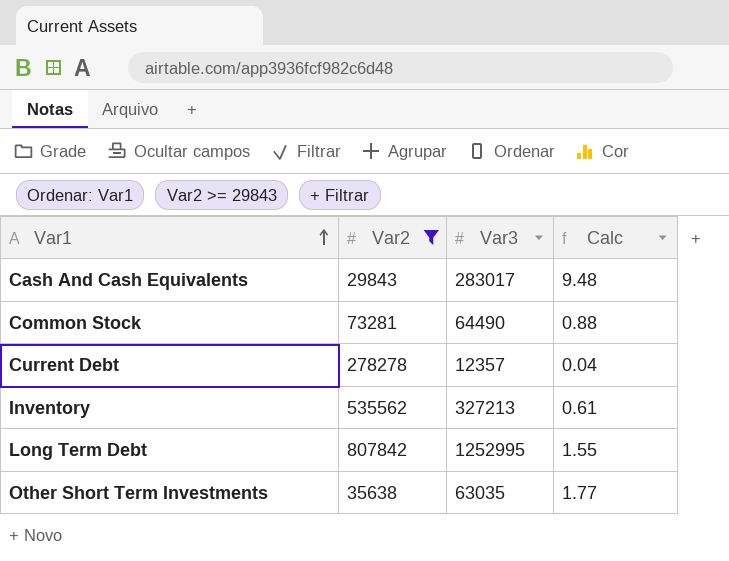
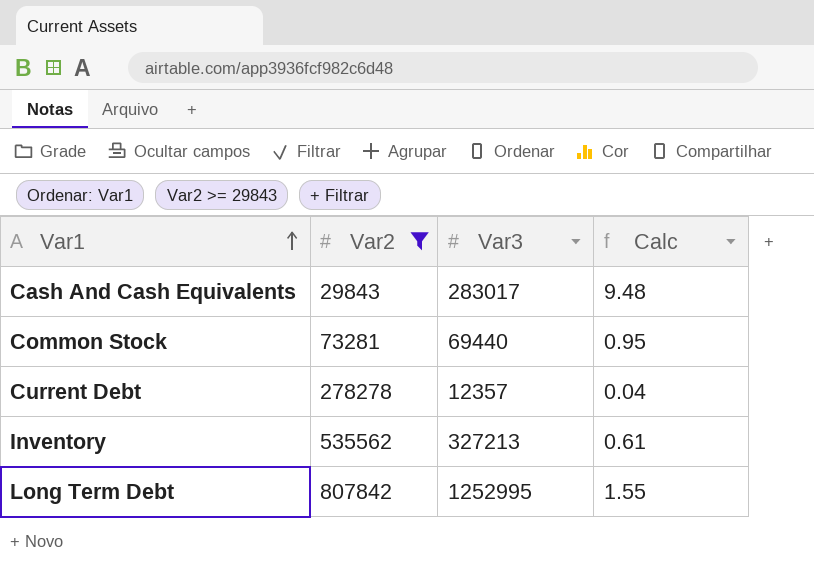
row Other Short Term Investments: 35638 | 63035 | 1.77 -> none
Common Stock | Var3: 64490 -> 69440
Common Stock | Calc: 0.88 -> 0.95

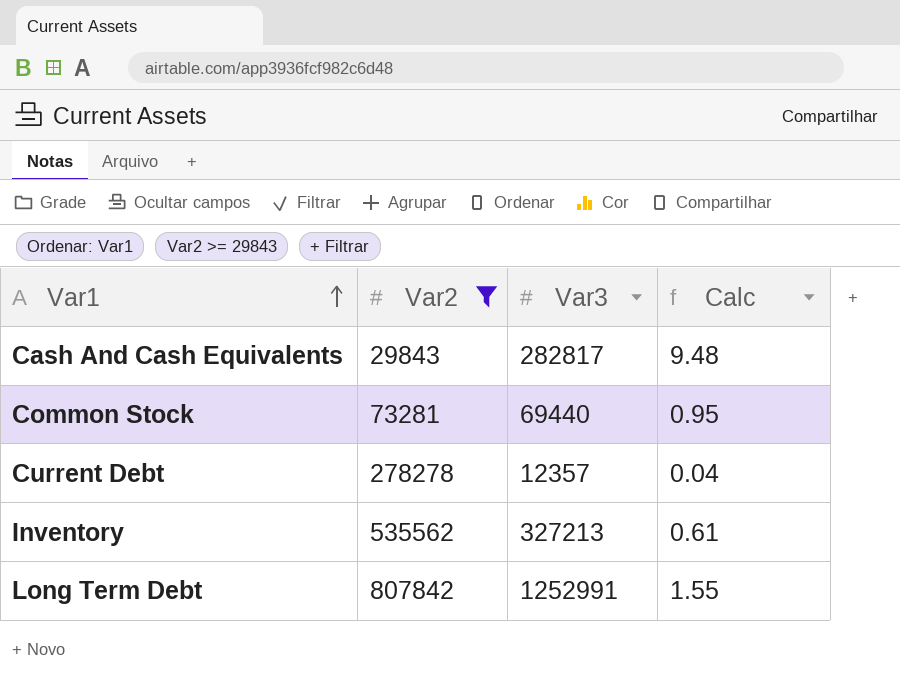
Cash And Cash Equivalents | Var3: 283017 -> 282817
Long Term Debt | Var3: 1252995 -> 1252991

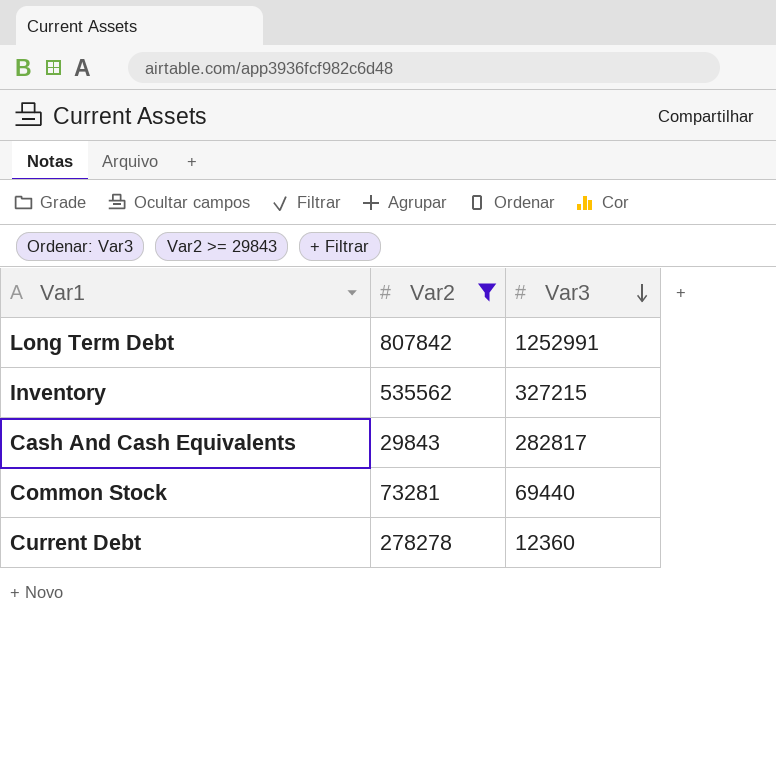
row order: Var1 ascending -> Var3 descending
column Calc | formula: [Var3] / [Var2] -> none
Inventory | Var3: 327213 -> 327215
Current Debt | Var3: 12357 -> 12360

